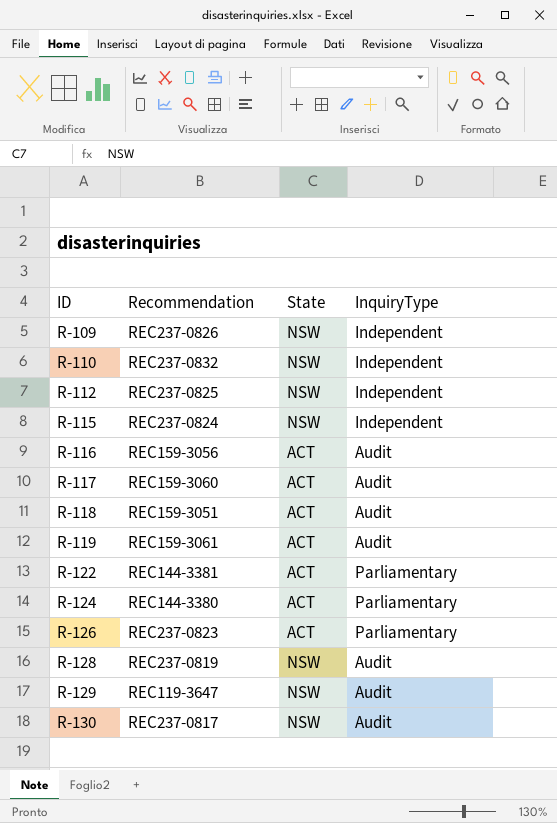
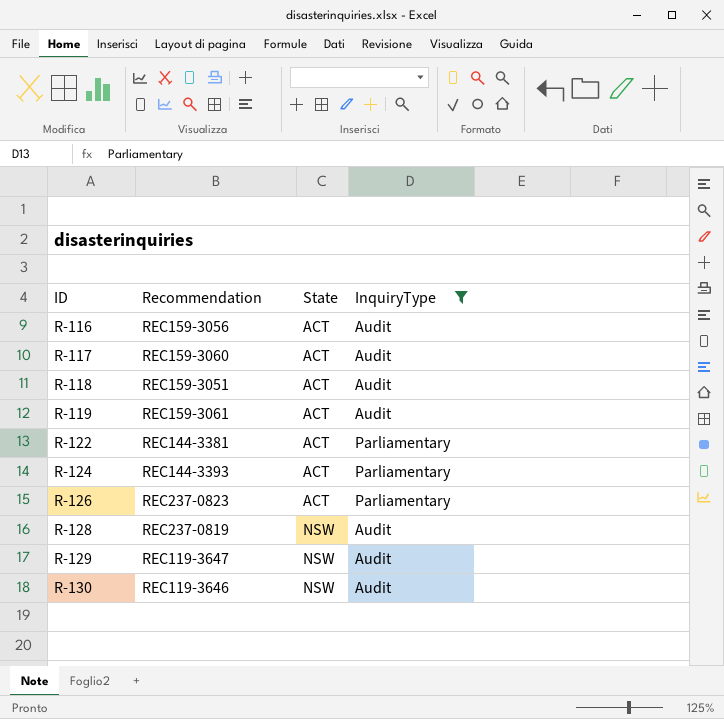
filter: none -> InquiryType != Independent
R-124 | Recommendation: REC144-3380 -> REC144-3393
R-130 | Recommendation: REC237-0817 -> REC119-3646

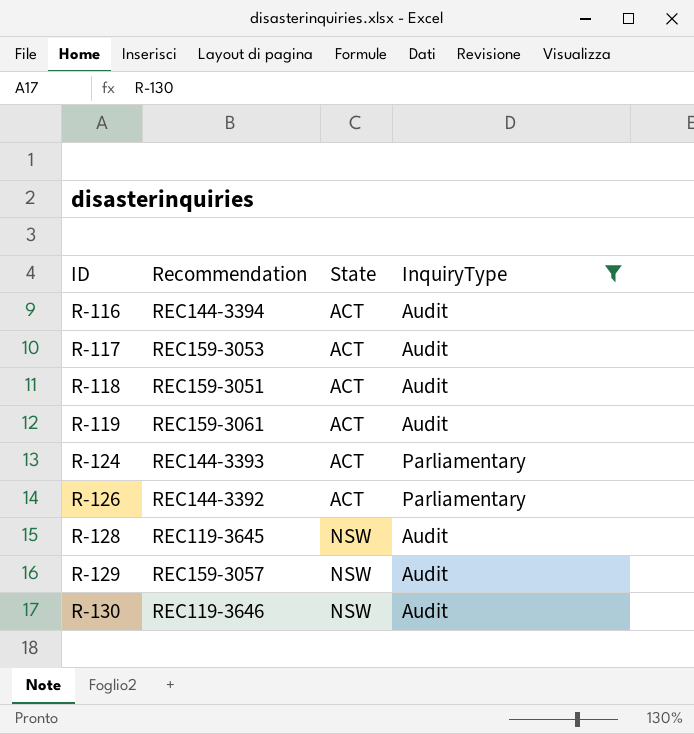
row R-122: REC144-3381 | ACT | Parliamentary -> none
R-116 | Recommendation: REC159-3056 -> REC144-3394
R-117 | Recommendation: REC159-3060 -> REC159-3053
R-126 | Recommendation: REC237-0823 -> REC144-3392
R-128 | Recommendation: REC237-0819 -> REC119-3645
R-129 | Recommendation: REC119-3647 -> REC159-3057

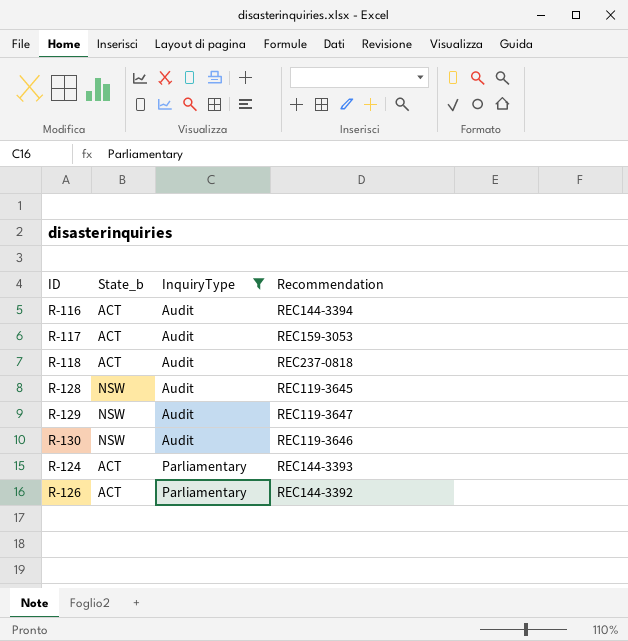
row order: ID ascending -> InquiryType ascending
column name: State -> State_b
column Recommendation | position: 2 -> 4
row R-119: REC159-3061 | ACT | Audit -> none
R-118 | Recommendation: REC159-3051 -> REC237-0818
R-129 | Recommendation: REC159-3057 -> REC119-3647

